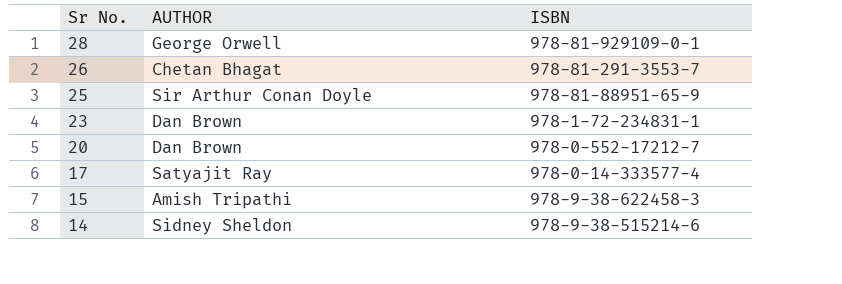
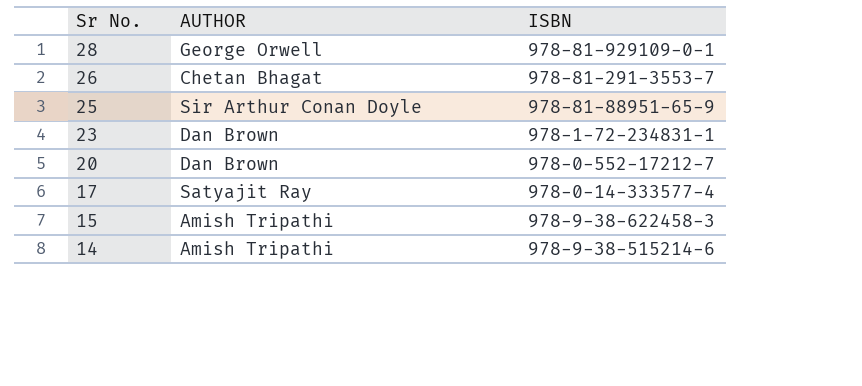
14 | AUTHOR: Sidney Sheldon -> Amish Tripathi

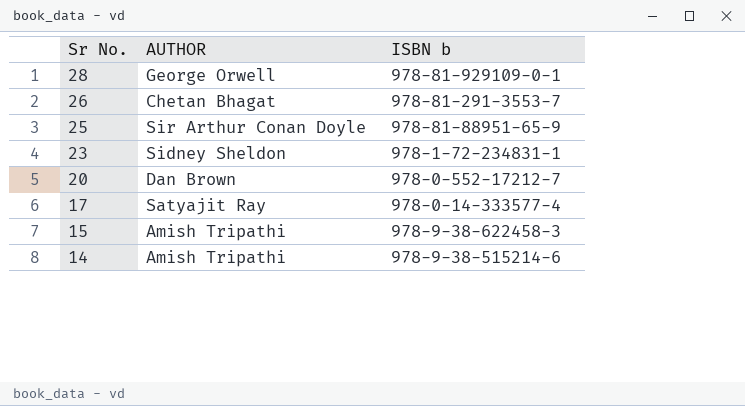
column name: ISBN -> ISBN b
23 | AUTHOR: Dan Brown -> Sidney Sheldon

